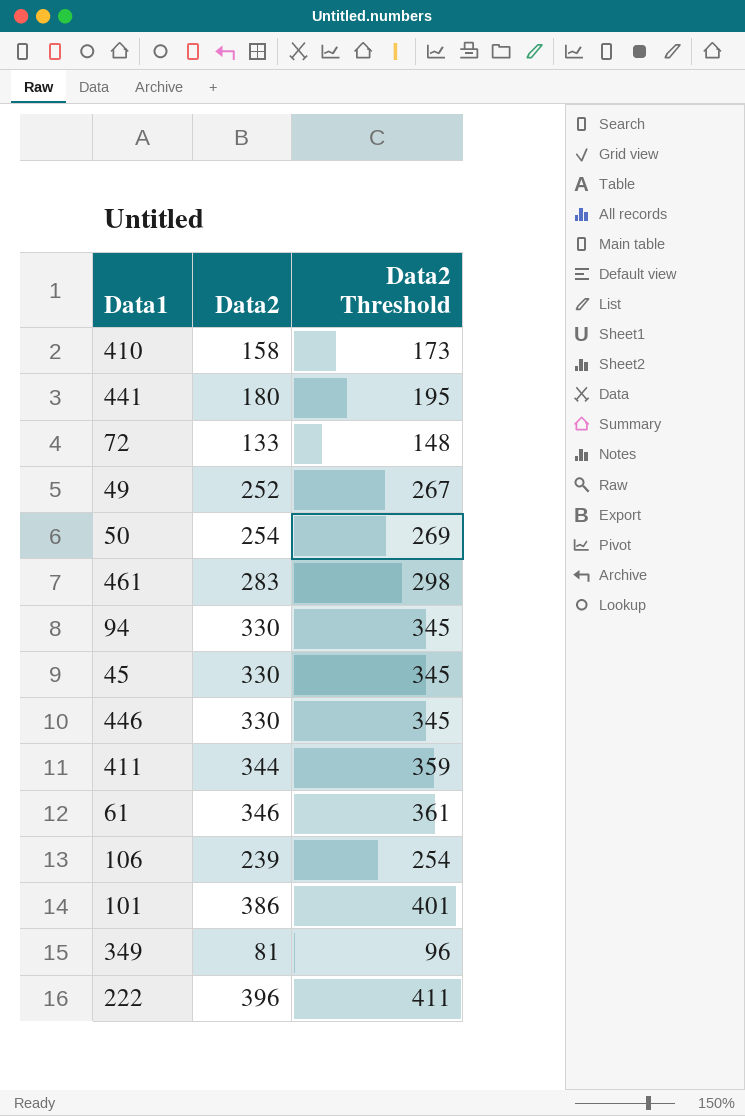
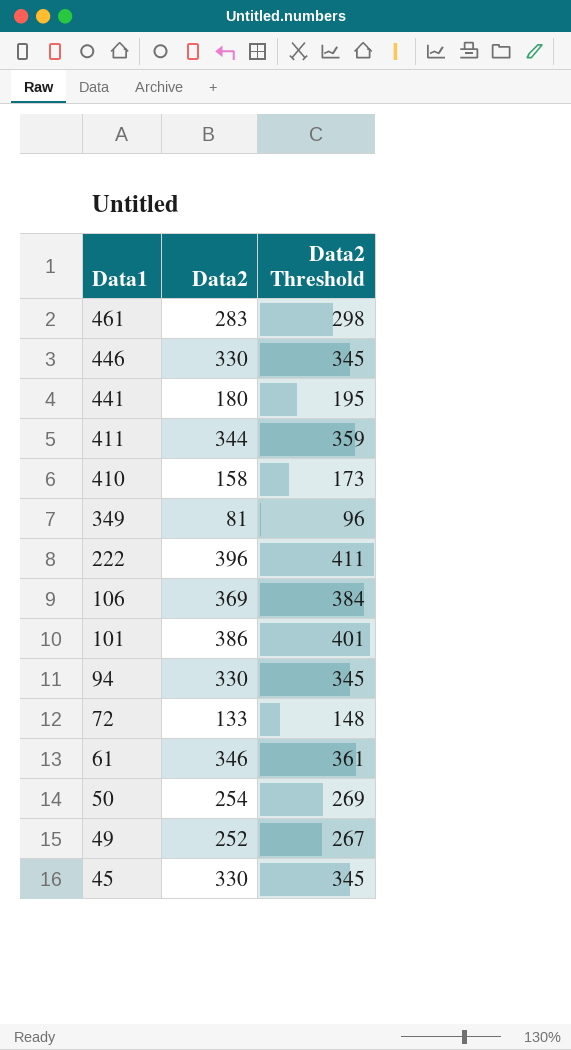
row order: none -> Data1 descending
106 | Data2: 239 -> 369
106 | Data2 Threshold: 254 -> 384

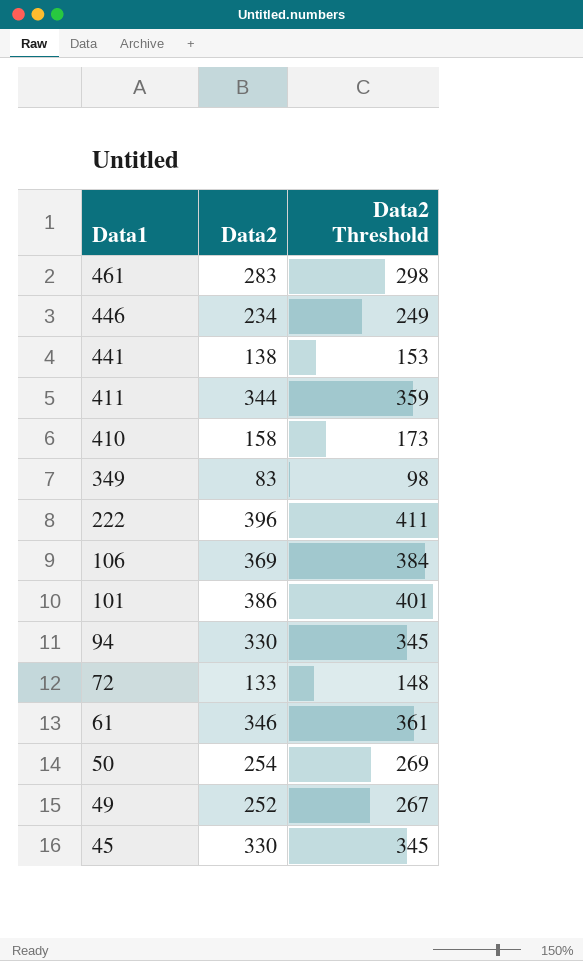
446 | Data2: 330 -> 234
446 | Data2 Threshold: 345 -> 249
441 | Data2: 180 -> 138
441 | Data2 Threshold: 195 -> 153
349 | Data2: 81 -> 83
349 | Data2 Threshold: 96 -> 98

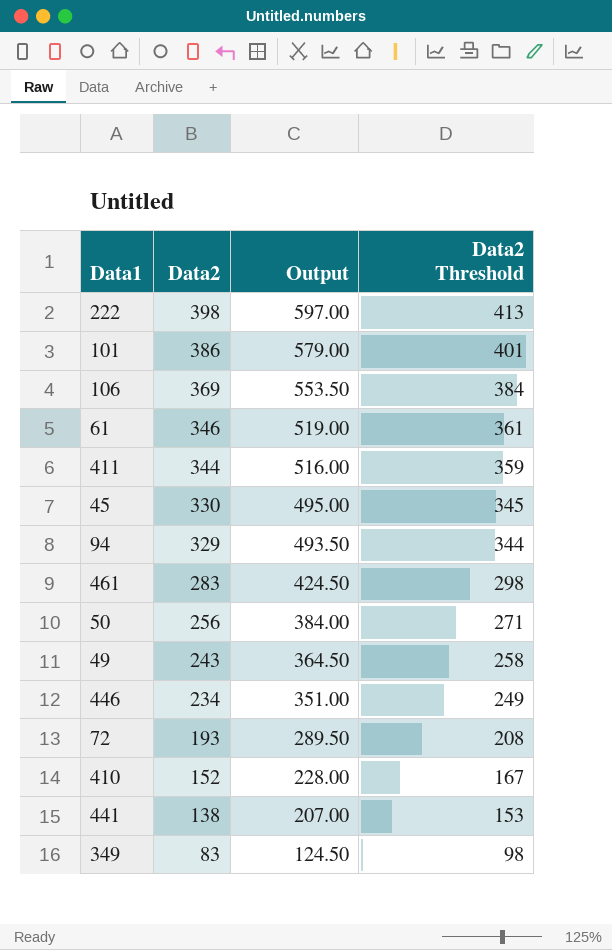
row order: Data1 descending -> Data2 descending
column Output | formula: none -> [Data2] * 1.5
222 | Data2: 396 -> 398
222 | Data2 Threshold: 411 -> 413
94 | Data2: 330 -> 329
94 | Data2 Threshold: 345 -> 344
50 | Data2: 254 -> 256
50 | Data2 Threshold: 269 -> 271
49 | Data2: 252 -> 243
49 | Data2 Threshold: 267 -> 258
72 | Data2: 133 -> 193
72 | Data2 Threshold: 148 -> 208
410 | Data2: 158 -> 152
410 | Data2 Threshold: 173 -> 167

